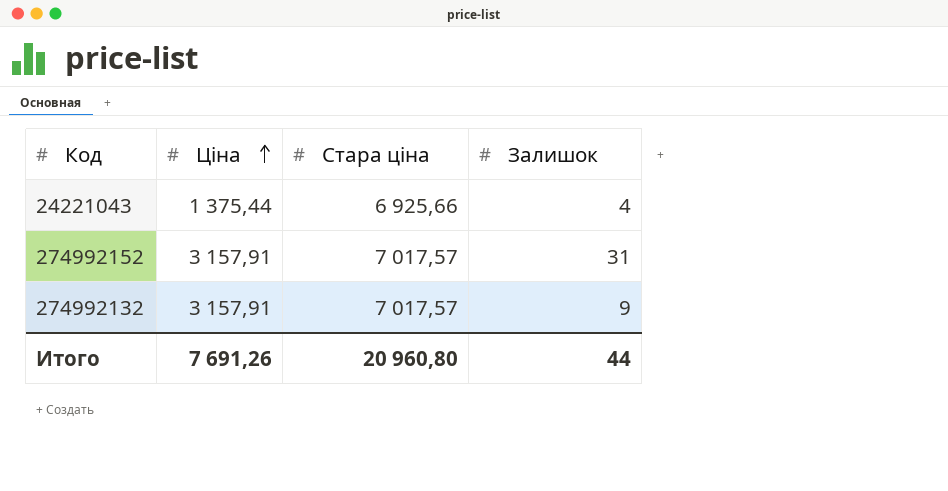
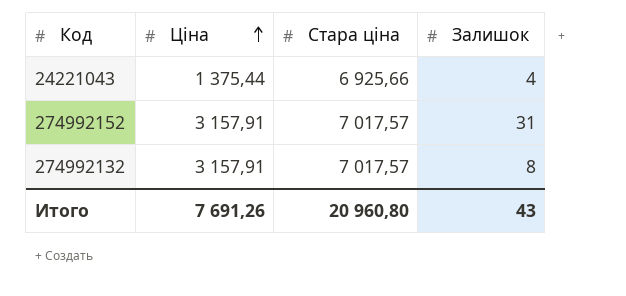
274992132 | Залишок: 9 -> 8
Итого | Залишок: 44 -> 43

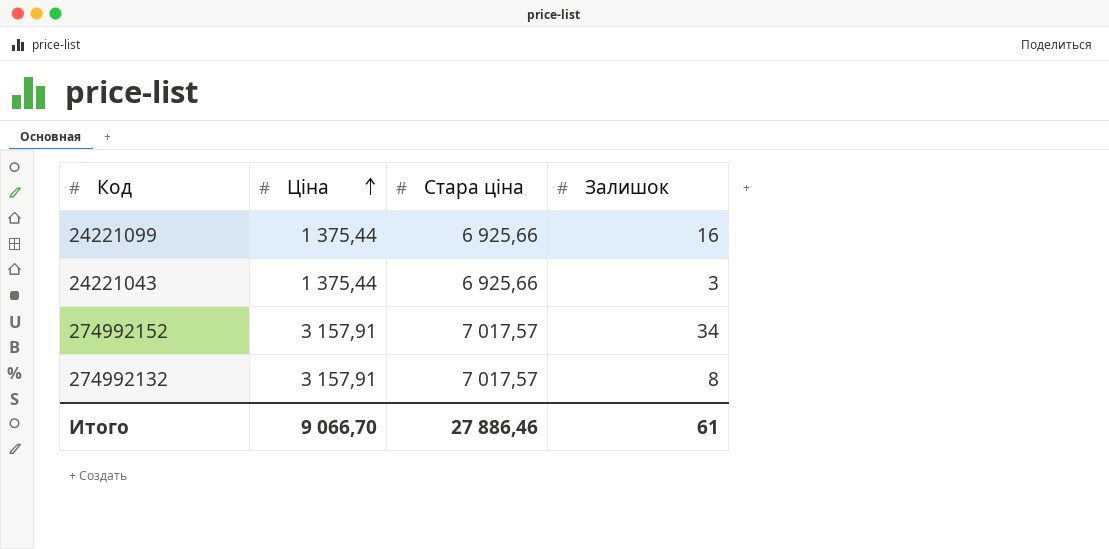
row 24221099: none -> 1 375,44 | 6 925,66 | 16
24221043 | Залишок: 4 -> 3
274992152 | Залишок: 31 -> 34
Итого | Ціна: 7 691,26 -> 9 066,70
Итого | Стара ціна: 20 960,80 -> 27 886,46
Итого | Залишок: 43 -> 61

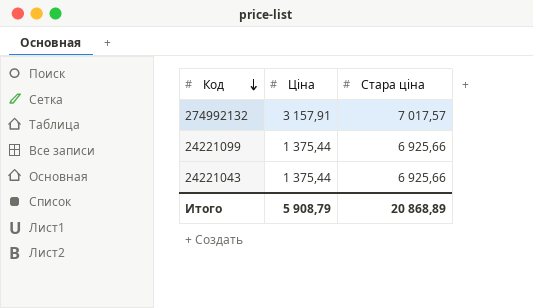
row order: Ціна ascending -> Код descending
column Залишок | position: 4 -> none
row 274992152: 3 157,91 | 7 017,57 | 34 -> none
Итого | Ціна: 9 066,70 -> 5 908,79
Итого | Стара ціна: 27 886,46 -> 20 868,89

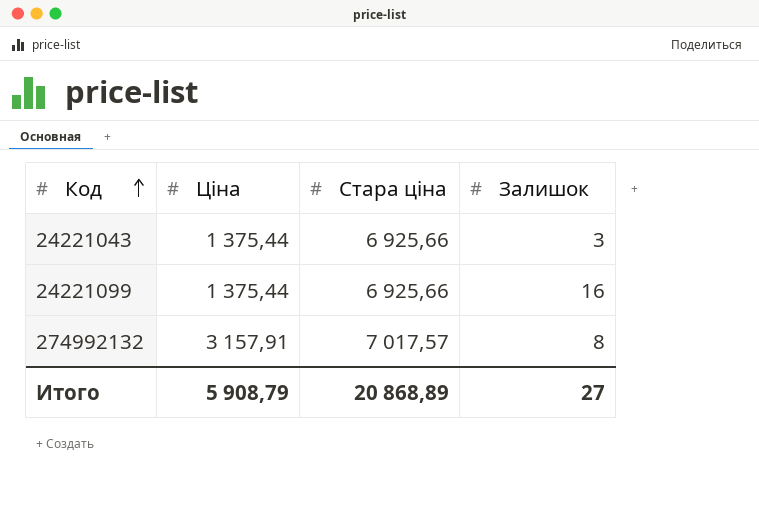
row order: Код descending -> Код ascending
column Залишок | position: none -> 4

